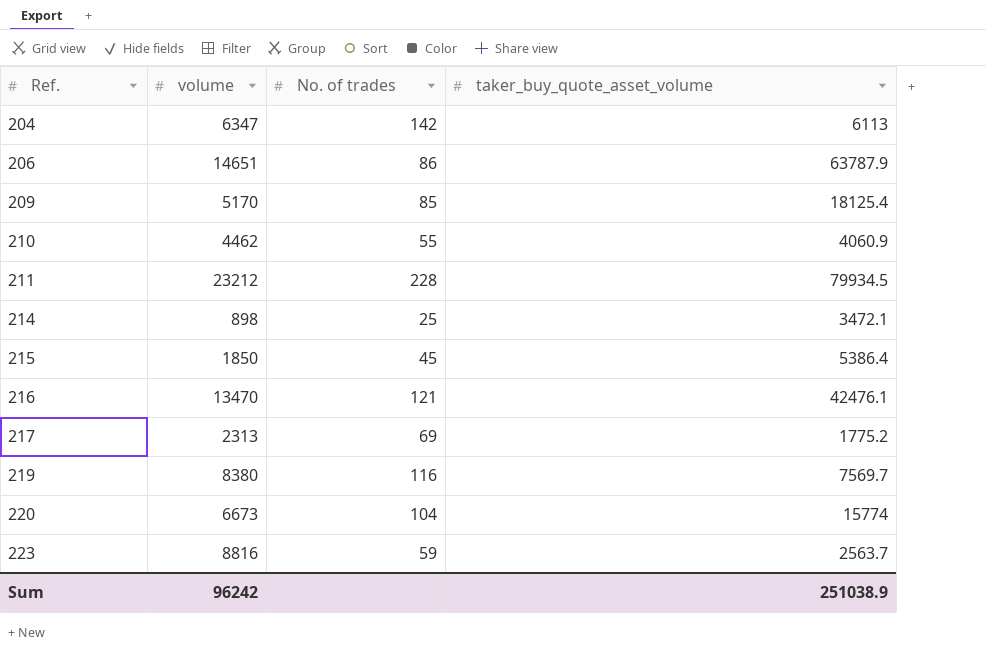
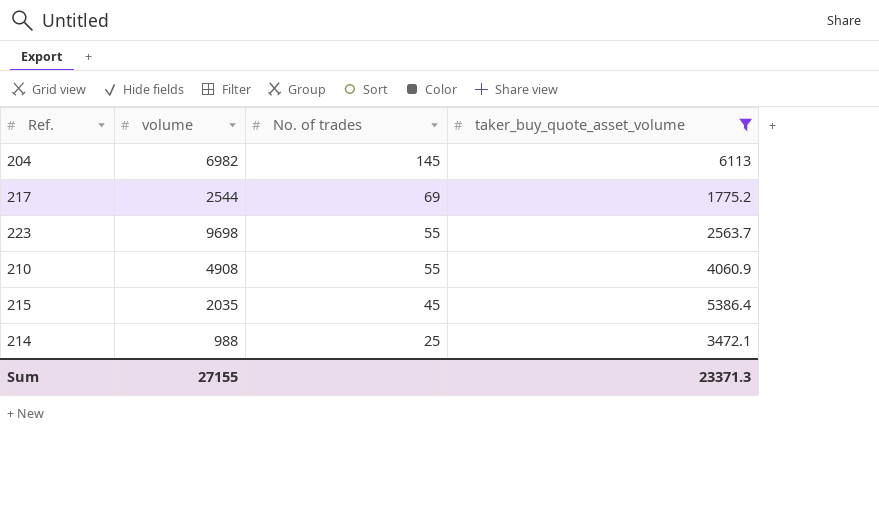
filter: none -> taker_buy_quote_asset_volume <= 6113
row order: Ref. ascending -> No. of trades descending
204 | volume: 6347 -> 6982
204 | No. of trades: 142 -> 145
217 | volume: 2313 -> 2544
223 | volume: 8816 -> 9698
223 | No. of trades: 59 -> 55
210 | volume: 4462 -> 4908
215 | volume: 1850 -> 2035
214 | volume: 898 -> 988
Sum | volume: 96242 -> 27155
Sum | taker_buy_quote_asset_volume: 251038.9 -> 23371.3

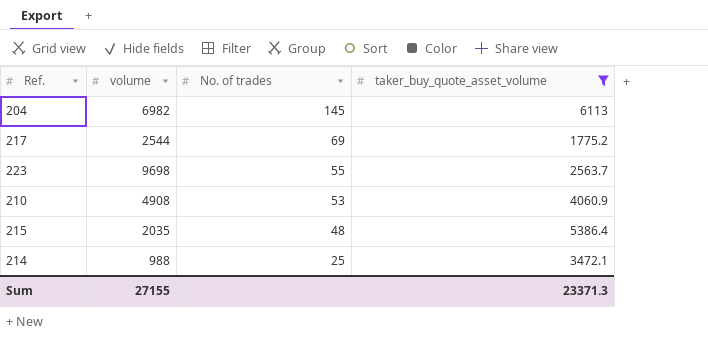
210 | No. of trades: 55 -> 53
215 | No. of trades: 45 -> 48

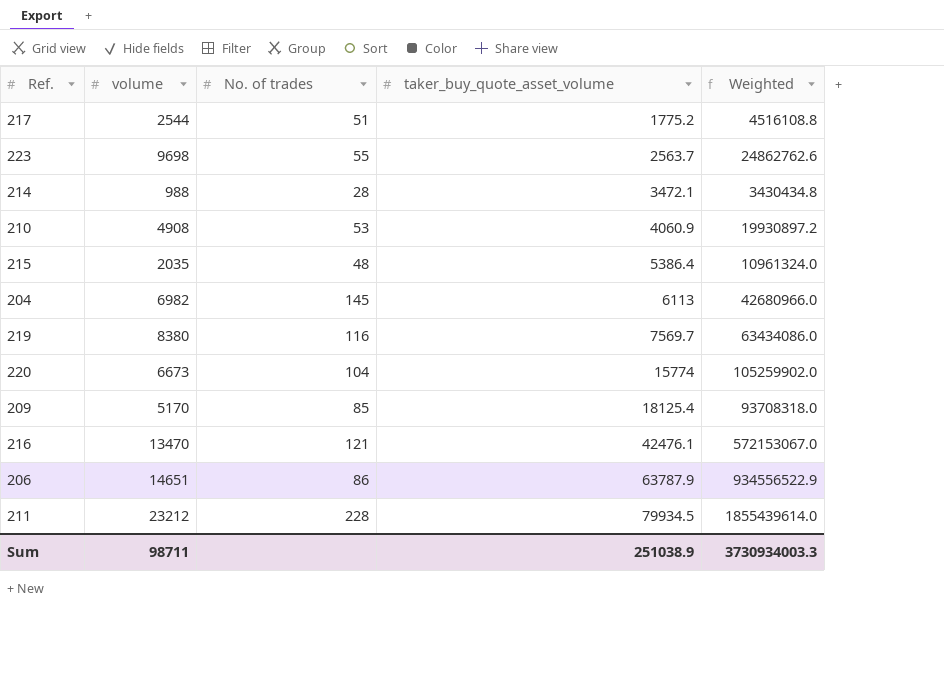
filter: taker_buy_quote_asset_volume <= 6113 -> none
row order: No. of trades descending -> taker_buy_quote_asset_volume ascending
column Weighted | formula: none -> [volume] * [taker_buy_quote_asset_volume]
217 | No. of trades: 69 -> 51
214 | No. of trades: 25 -> 28
Sum | volume: 27155 -> 98711
Sum | taker_buy_quote_asset_volume: 23371.3 -> 251038.9

